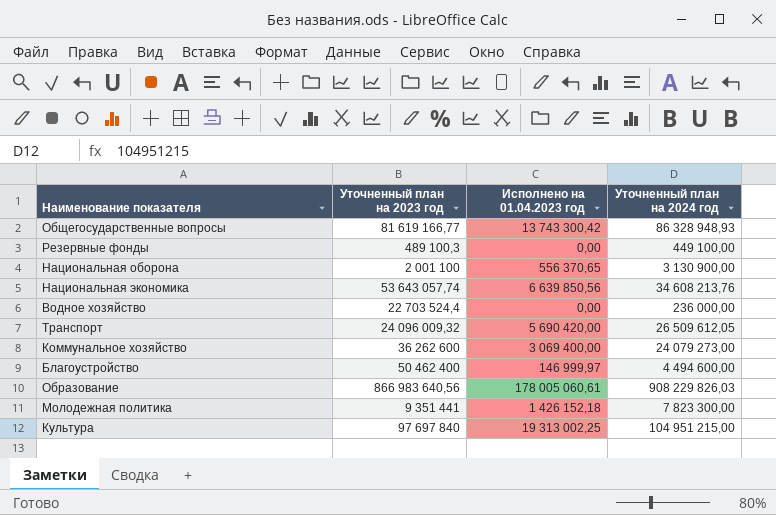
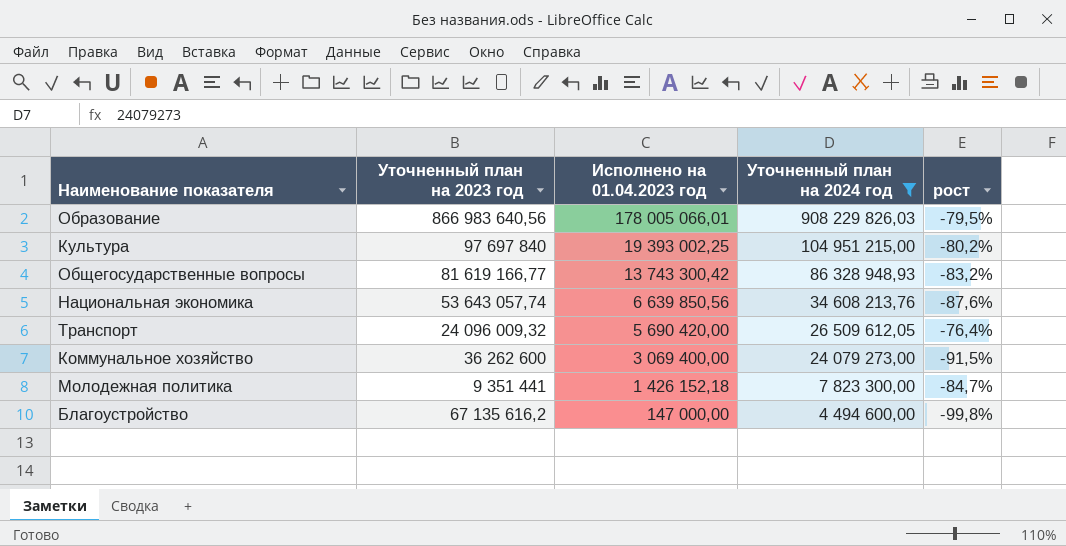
filter: none -> Уточненный план на 2024 год >= 4 494 600,00
row order: none -> Исполнено на 01.04.2023 год descending
column рост | formula: none -> ([Исполнено на 01.04.2023 год] - [Уточненный план на 2023 год]) / [Уточненный план на 2023 год]
Образование | Исполнено на 01.04.2023 год: 178 005 060,61 -> 178 005 066,01
Культура | Исполнено на 01.04.2023 год: 19 313 002,25 -> 19 393 002,25
Благоустройство | Уточненный план на 2023 год: 50 462 400 -> 67 135 616,2
Благоустройство | Исполнено на 01.04.2023 год: 146 999,97 -> 147 000,00

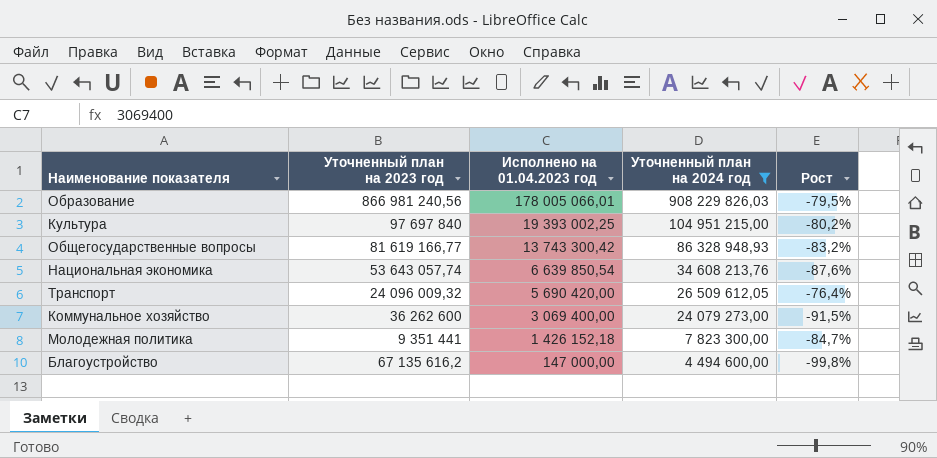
column name: рост -> Рост
Образование | Уточненный план на 2023 год: 866 983 640,56 -> 866 981 240,56
Национальная экономика | Исполнено на 01.04.2023 год: 6 639 850,56 -> 6 639 850,54

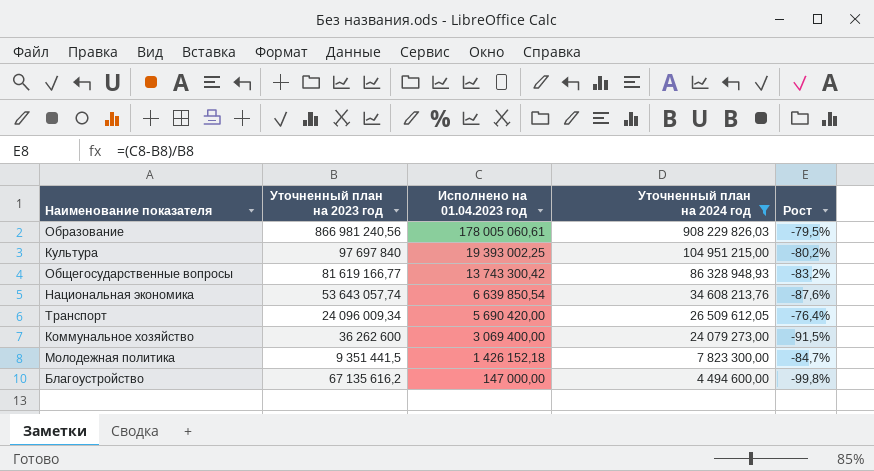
Образование | Исполнено на 01.04.2023 год: 178 005 066,01 -> 178 005 060,61
Транспорт | Уточненный план на 2023 год: 24 096 009,32 -> 24 096 009,34
Молодежная политика | Уточненный план на 2023 год: 9 351 441 -> 9 351 441,5

